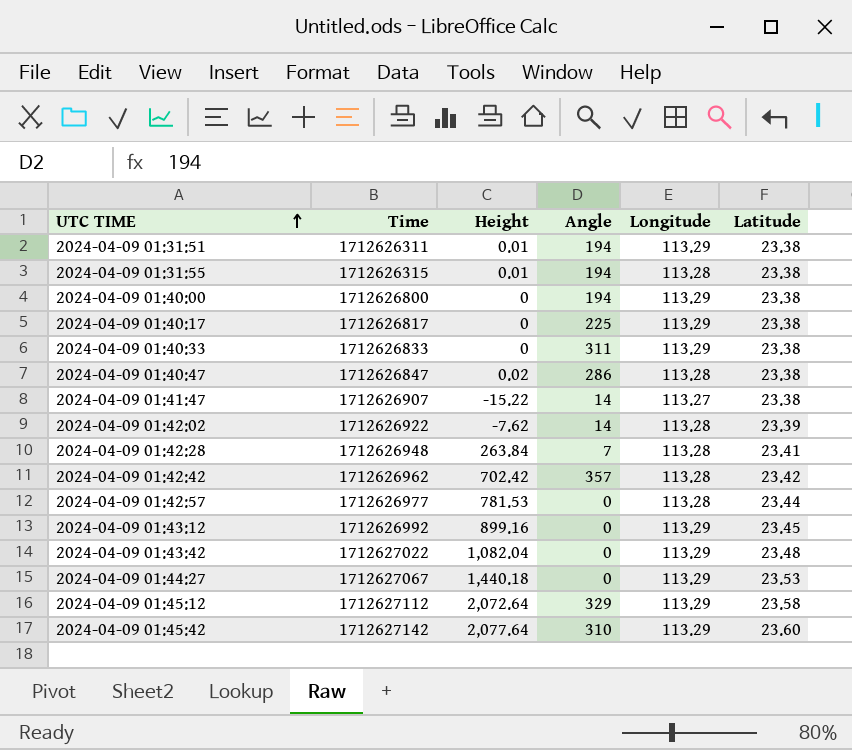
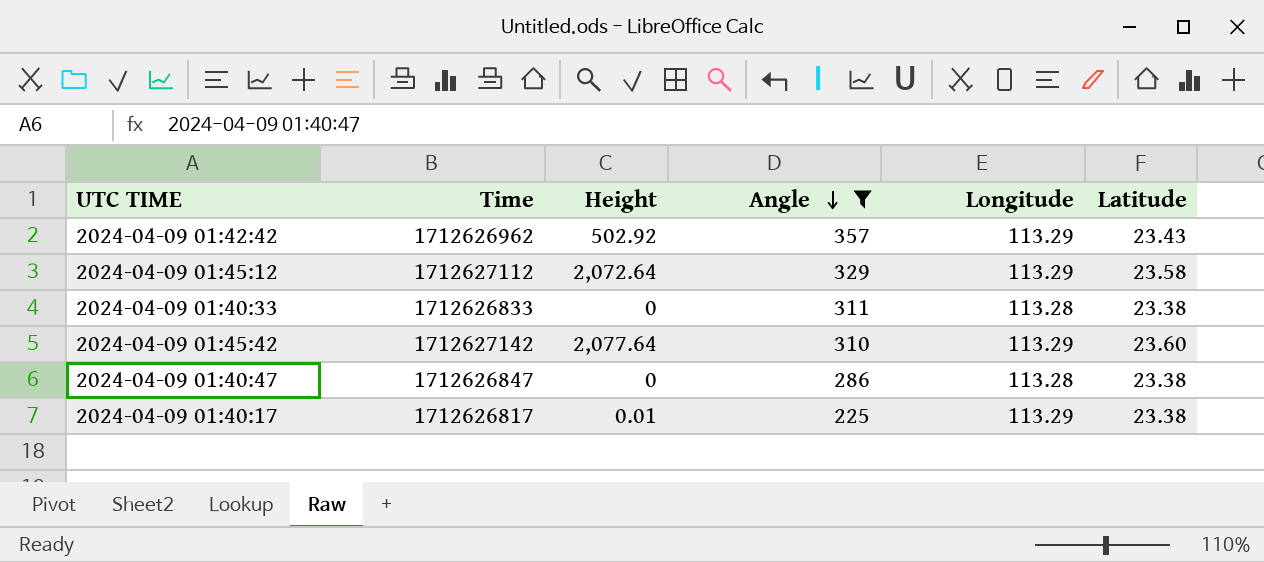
filter: none -> Angle >= 225
row order: UTC TIME ascending -> Angle descending
2024-04-09 01:42:42 | Height: 702.42 -> 502.92
2024-04-09 01:42:42 | Longitude: 113.28 -> 113.29
2024-04-09 01:42:42 | Latitude: 23.42 -> 23.43
2024-04-09 01:40:33 | Longitude: 113.29 -> 113.28
2024-04-09 01:40:47 | Height: 0.02 -> 0
2024-04-09 01:40:17 | Height: 0 -> 0.01

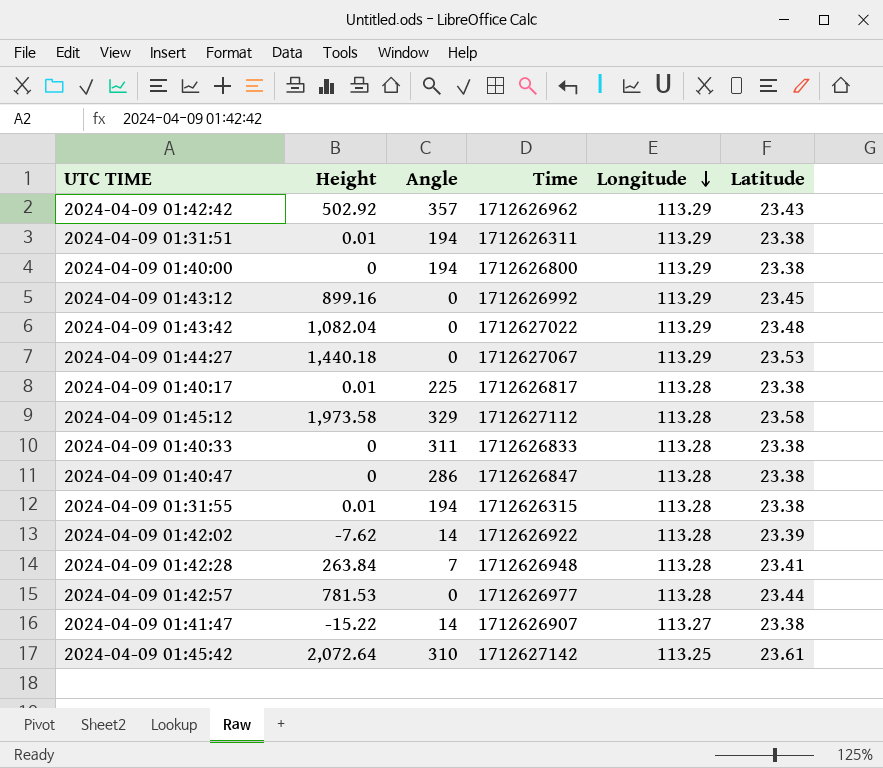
filter: Angle >= 225 -> none
row order: Angle descending -> Longitude descending
column Time | position: 2 -> 4
2024-04-09 01:40:17 | Longitude: 113.29 -> 113.28
2024-04-09 01:45:12 | Height: 2,072.64 -> 1,973.58
2024-04-09 01:45:12 | Longitude: 113.29 -> 113.28
2024-04-09 01:45:42 | Height: 2,077.64 -> 2,072.64
2024-04-09 01:45:42 | Longitude: 113.29 -> 113.25
2024-04-09 01:45:42 | Latitude: 23.60 -> 23.61

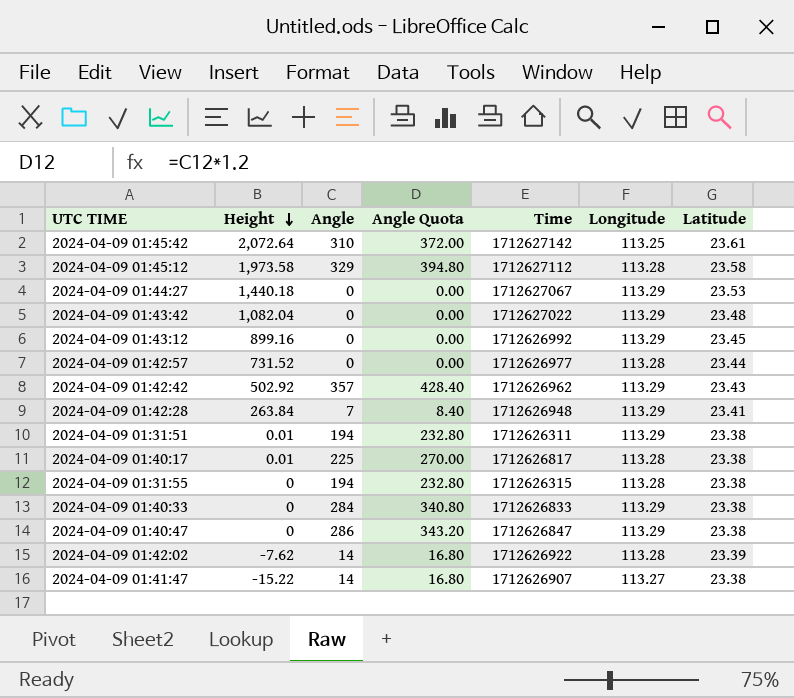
row order: Longitude descending -> Height descending
column Angle Quota | formula: none -> [Angle] * 1.2
row 2024-04-09 01:40:00: 0 | 194 | 1712626800 | 113.29 | 23.38 -> none
2024-04-09 01:42:57 | Height: 781.53 -> 731.52
2024-04-09 01:42:28 | Longitude: 113.28 -> 113.29
2024-04-09 01:31:55 | Height: 0.01 -> 0
2024-04-09 01:40:33 | Angle: 311 -> 284
2024-04-09 01:40:33 | Longitude: 113.28 -> 113.29
2024-04-09 01:40:47 | Longitude: 113.28 -> 113.29

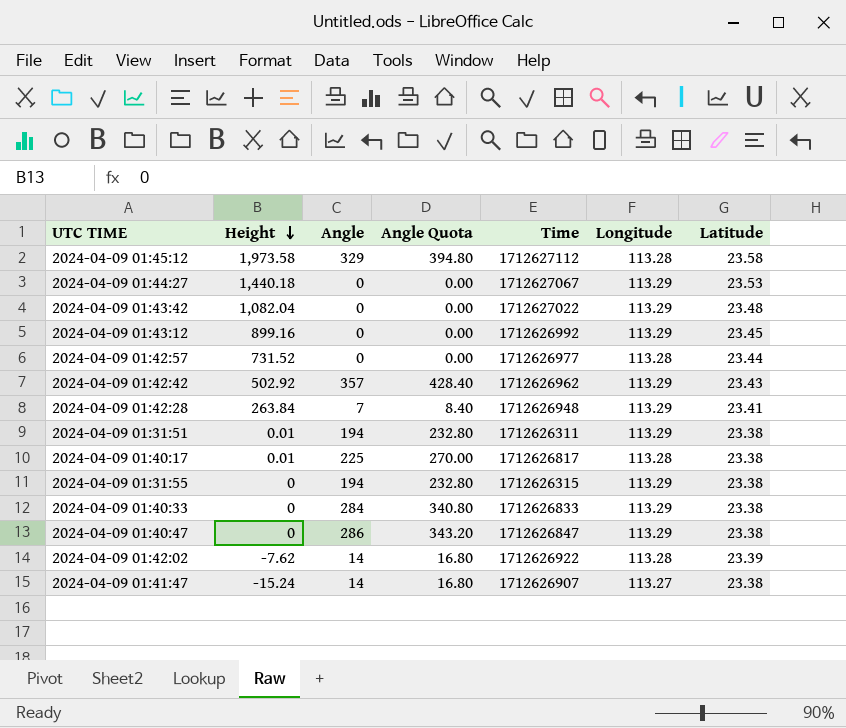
row 2024-04-09 01:45:42: 2,072.64 | 310 | 372.00 | 1712627142 | 113.25 | 23.61 -> none
2024-04-09 01:31:55 | Longitude: 113.28 -> 113.29
2024-04-09 01:41:47 | Height: -15.22 -> -15.24

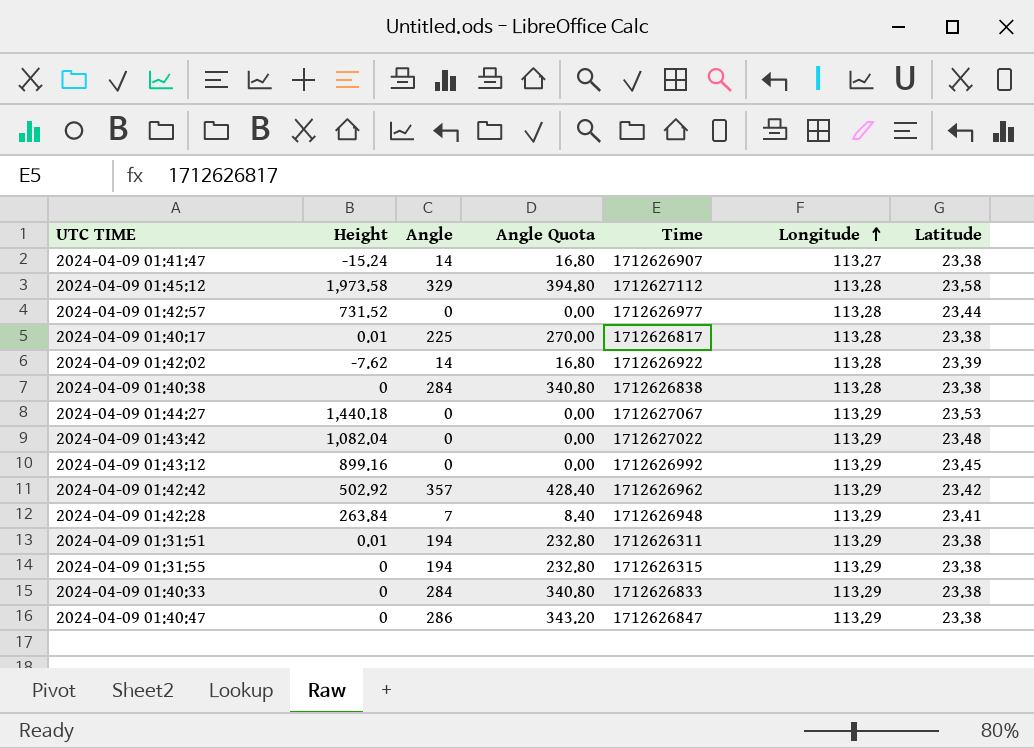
row order: Height descending -> Longitude ascending
row 2024-04-09 01:40:38: none -> 0 | 284 | 340.80 | 1712626838 | 113.28 | 23.38
2024-04-09 01:42:42 | Latitude: 23.43 -> 23.42

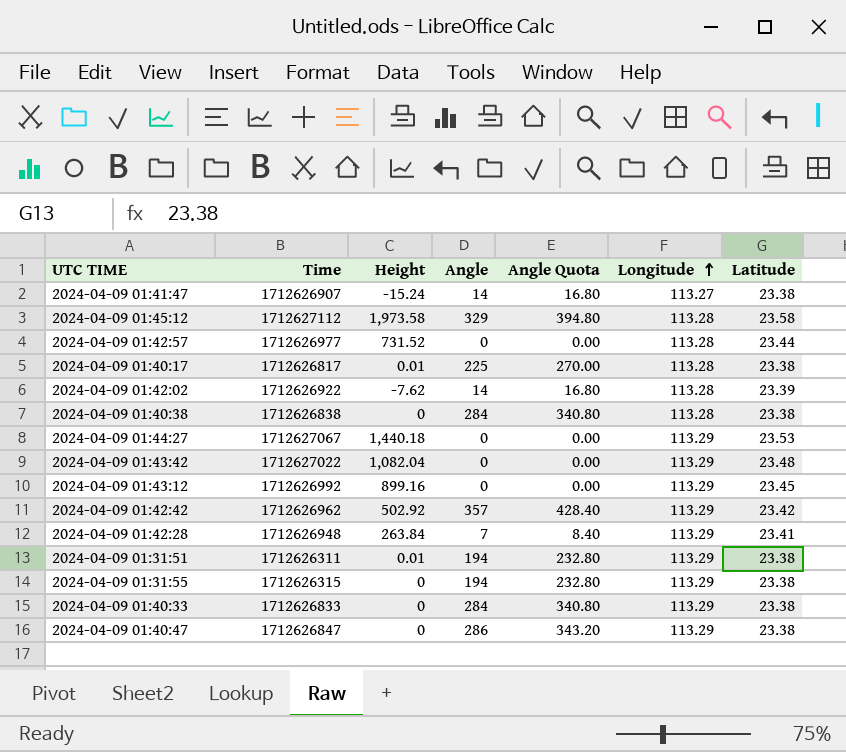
column Time | position: 5 -> 2

